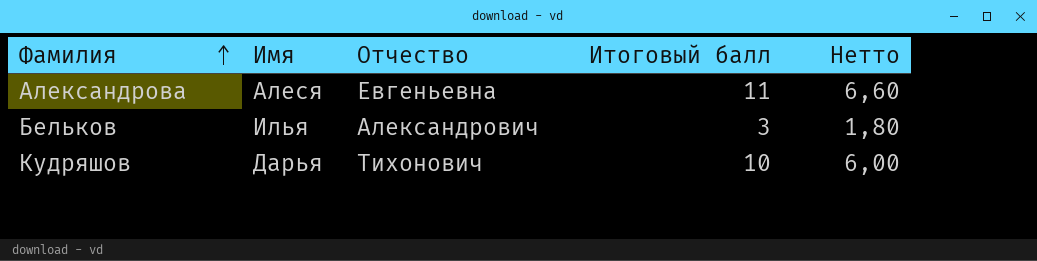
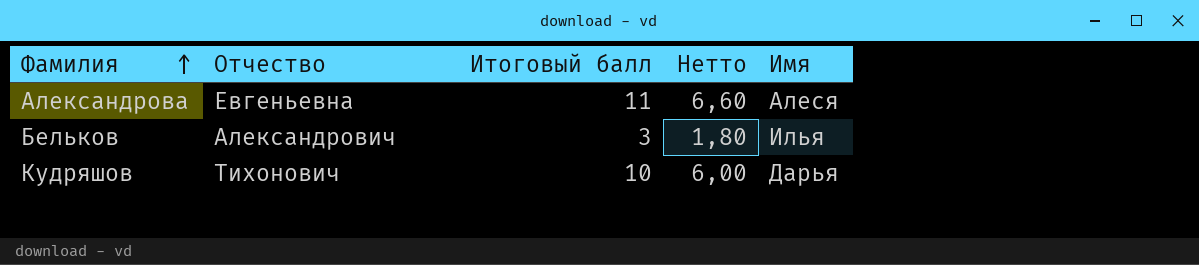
column Имя | position: 2 -> 5

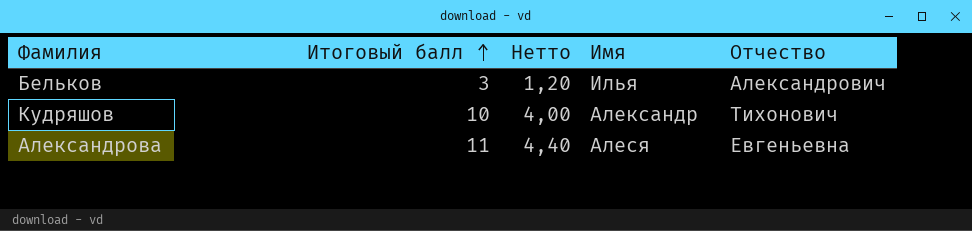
row order: Фамилия ascending -> Итоговый балл ascending
column Нетто | formula: [Итоговый балл] * 0,6 -> [Итоговый балл] * 0,4
column Отчество | position: 2 -> 5
Кудряшов | Имя: Дарья -> Александр

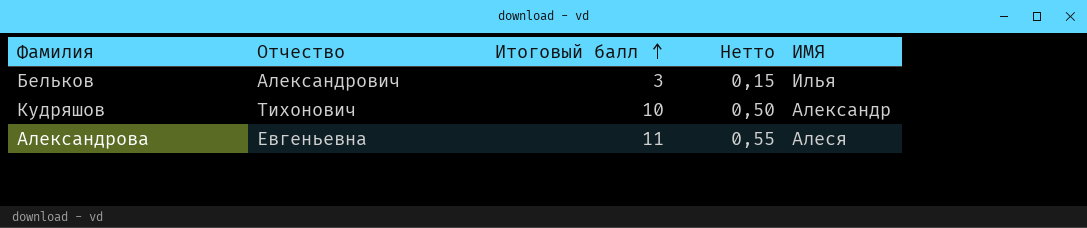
column Отчество | position: 5 -> 2
column Нетто | formula: [Итоговый балл] * 0,4 -> [Итоговый балл] * 0,05
column name: Имя -> ИМЯ

